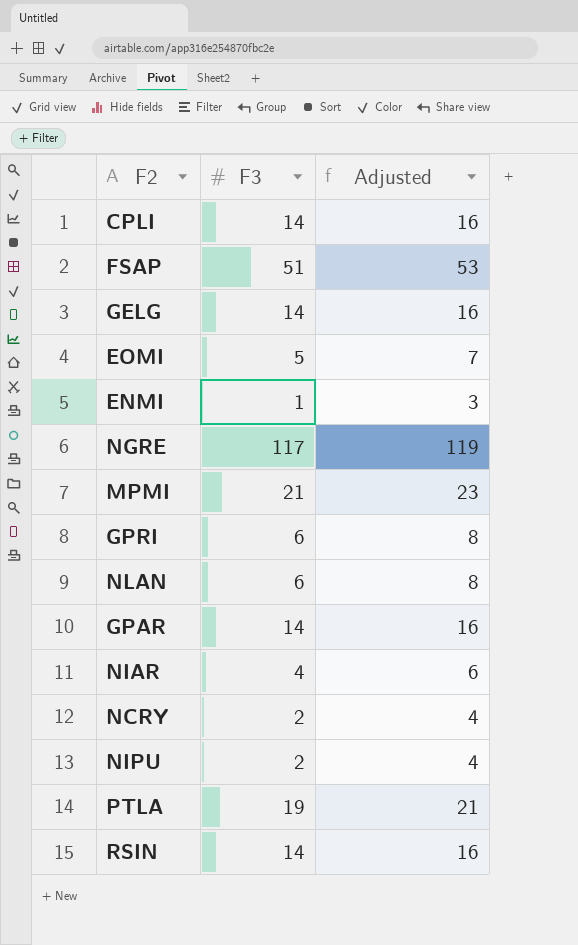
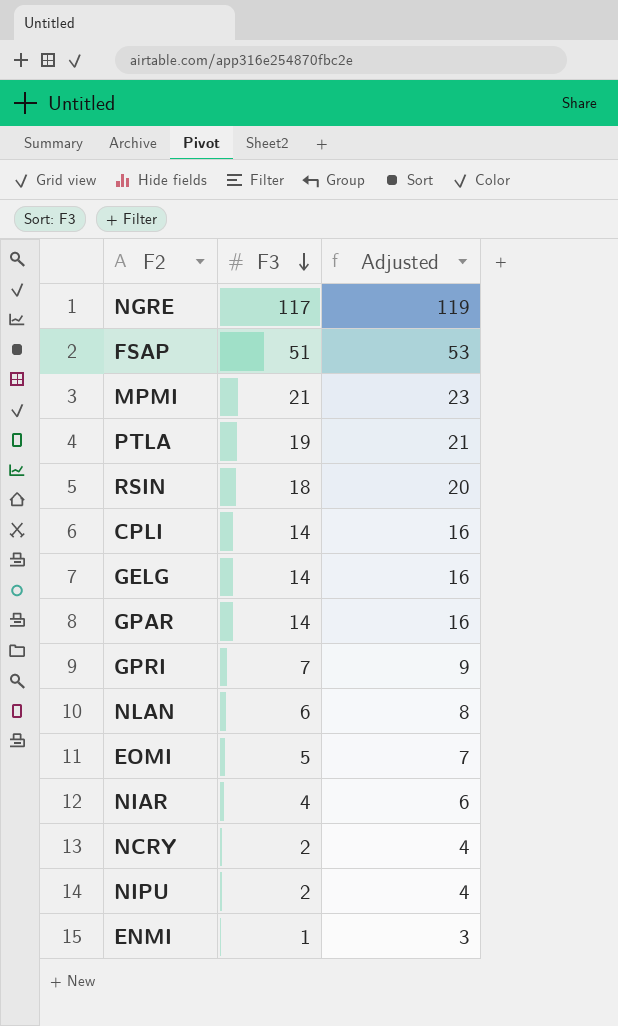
row order: none -> F3 descending
RSIN | F3: 14 -> 18
RSIN | Adjusted: 16 -> 20
GPRI | F3: 6 -> 7
GPRI | Adjusted: 8 -> 9

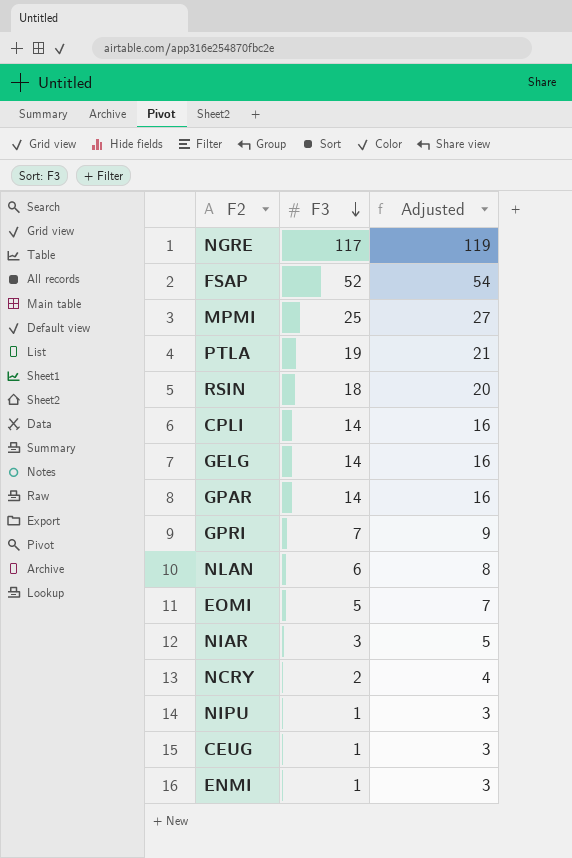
FSAP | F3: 51 -> 52
FSAP | Adjusted: 53 -> 54
MPMI | F3: 21 -> 25
MPMI | Adjusted: 23 -> 27
NIAR | F3: 4 -> 3
NIAR | Adjusted: 6 -> 5
NIPU | F3: 2 -> 1
NIPU | Adjusted: 4 -> 3
row CEUG: none -> 1 | 3

